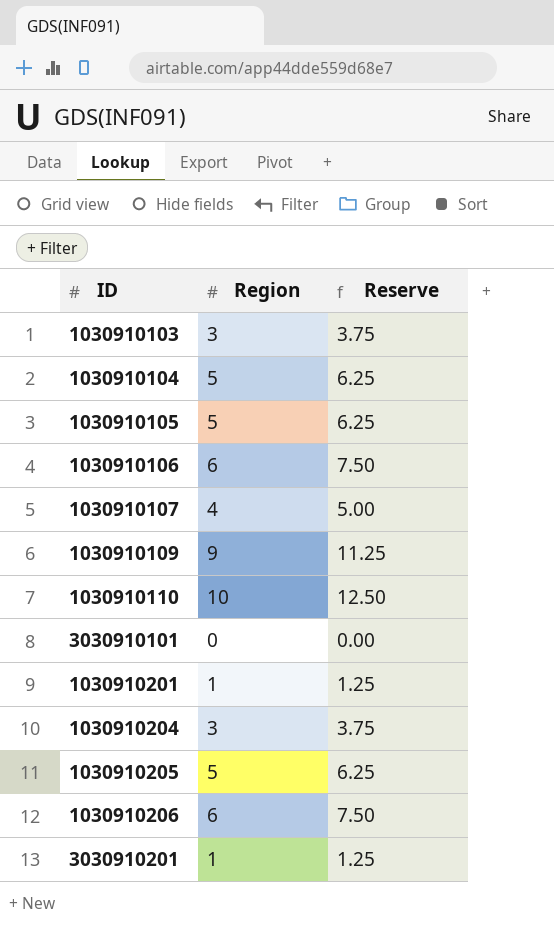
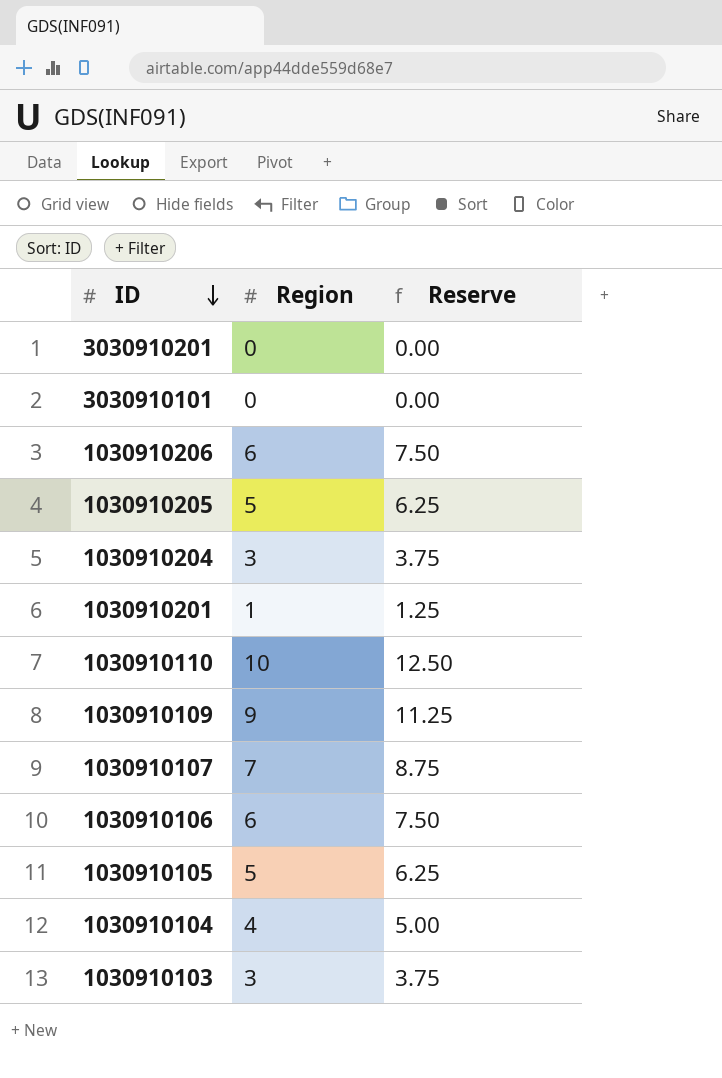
row order: none -> ID descending
3030910201 | Region: 1 -> 0
3030910201 | Reserve: 1.25 -> 0.00
1030910107 | Region: 4 -> 7
1030910107 | Reserve: 5.00 -> 8.75
1030910104 | Region: 5 -> 4
1030910104 | Reserve: 6.25 -> 5.00

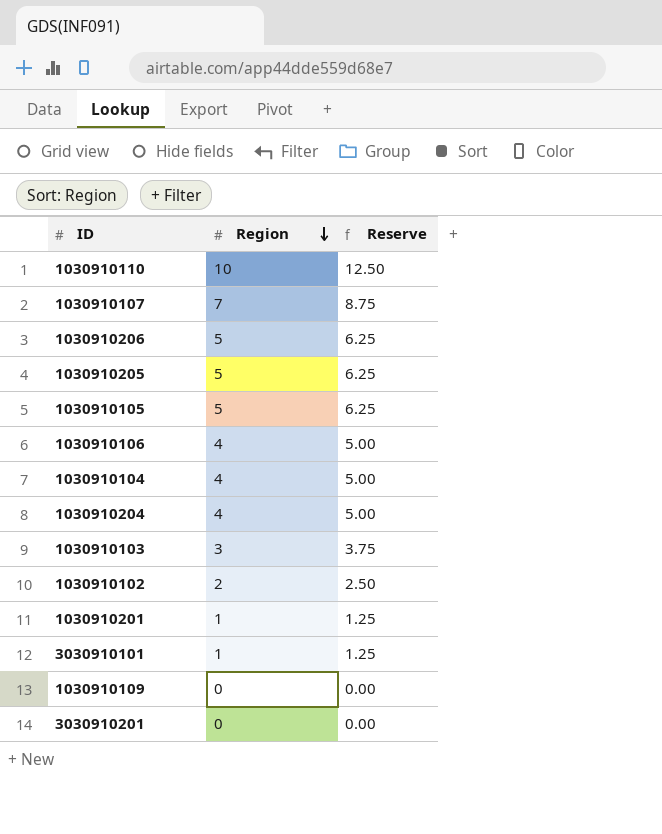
row order: ID descending -> Region descending
1030910206 | Region: 6 -> 5
1030910206 | Reserve: 7.50 -> 6.25
1030910106 | Region: 6 -> 4
1030910106 | Reserve: 7.50 -> 5.00
1030910204 | Region: 3 -> 4
1030910204 | Reserve: 3.75 -> 5.00
row 1030910102: none -> 2 | 2.50
3030910101 | Region: 0 -> 1
3030910101 | Reserve: 0.00 -> 1.25
1030910109 | Region: 9 -> 0
1030910109 | Reserve: 11.25 -> 0.00

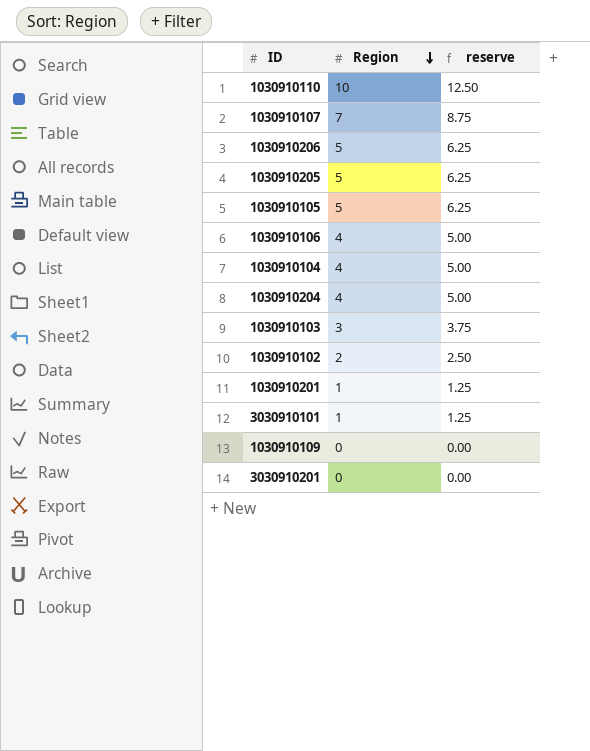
column name: Reserve -> reserve

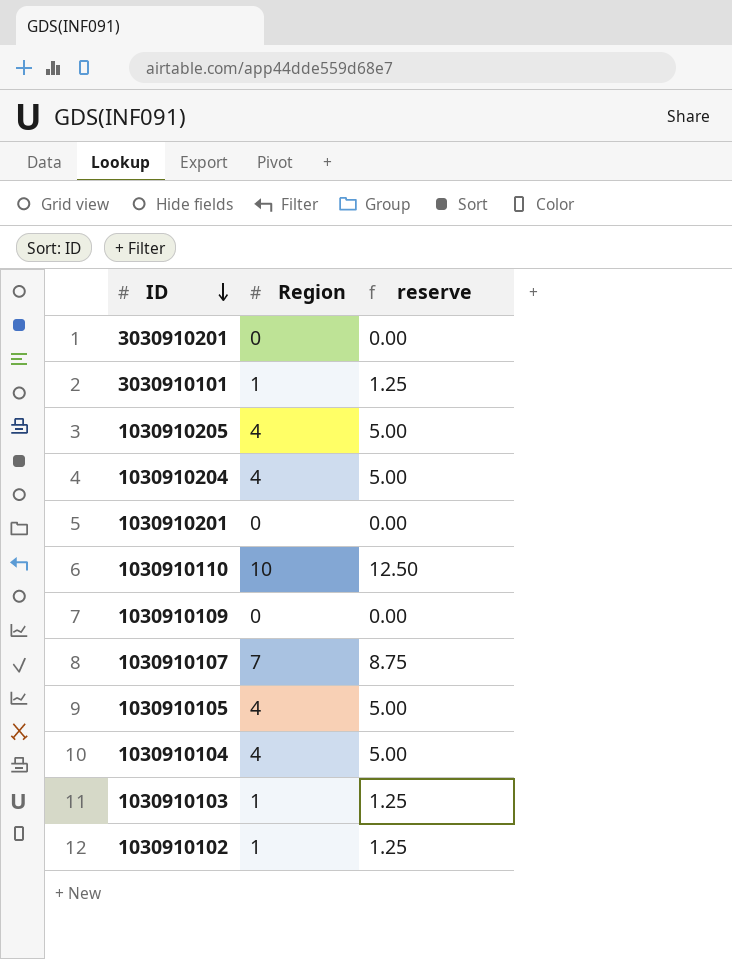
row order: Region descending -> ID descending
row 1030910206: 5 | 6.25 -> none
row 1030910106: 4 | 5.00 -> none
1030910205 | Region: 5 -> 4
1030910205 | reserve: 6.25 -> 5.00
1030910201 | Region: 1 -> 0
1030910201 | reserve: 1.25 -> 0.00
1030910105 | Region: 5 -> 4
1030910105 | reserve: 6.25 -> 5.00
1030910103 | Region: 3 -> 1
1030910103 | reserve: 3.75 -> 1.25
1030910102 | Region: 2 -> 1
1030910102 | reserve: 2.50 -> 1.25

